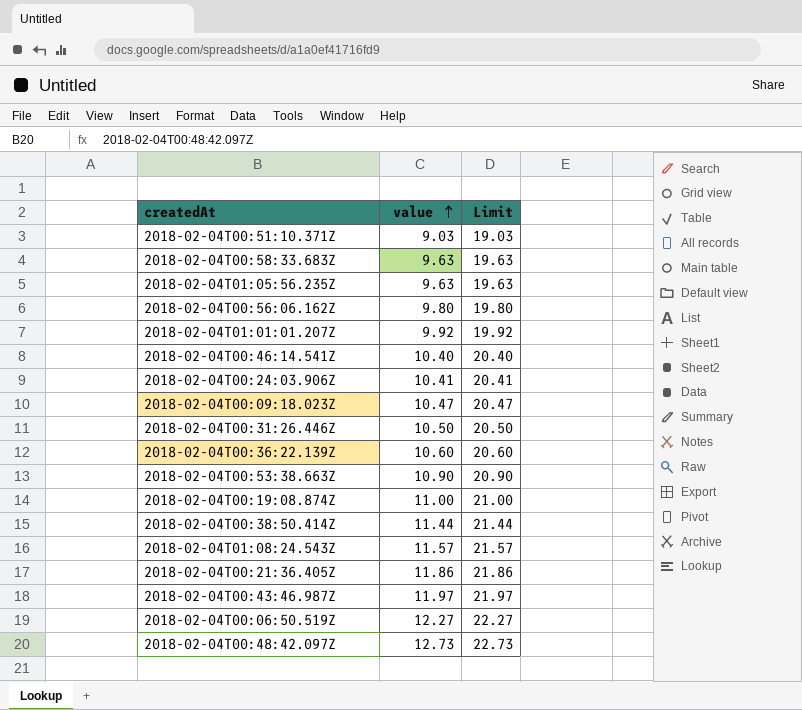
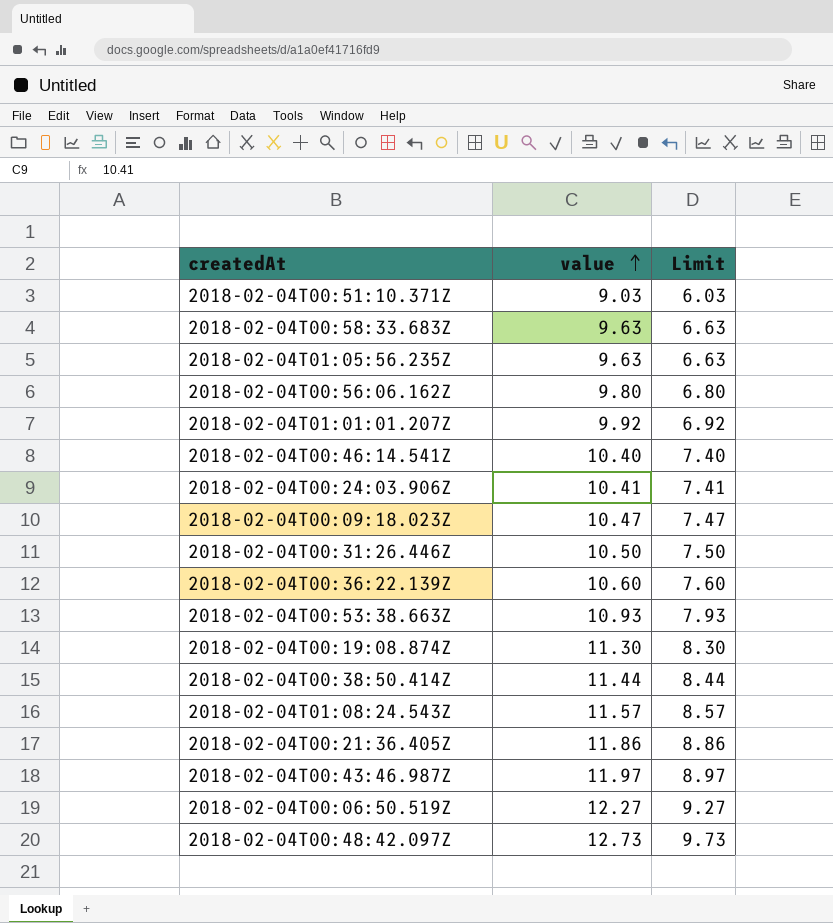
column Limit | formula: [value] + 10 -> [value] - 3
2018-02-04T00:53:38.663Z | value: 10.90 -> 10.93
2018-02-04T00:19:08.874Z | value: 11.00 -> 11.30

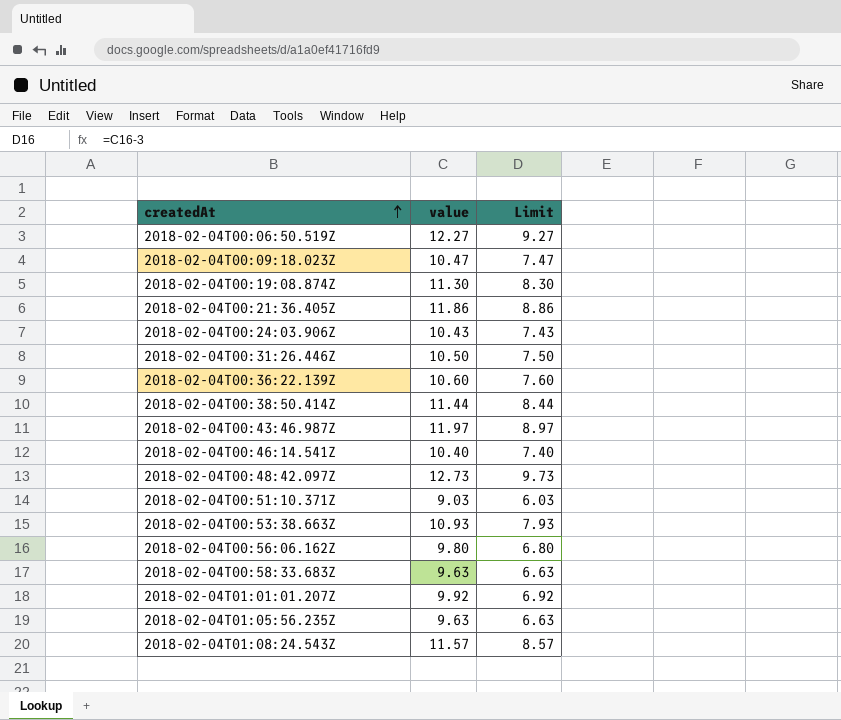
row order: value ascending -> createdAt ascending
2018-02-04T00:24:03.906Z | value: 10.41 -> 10.43
2018-02-04T00:24:03.906Z | Limit: 7.41 -> 7.43

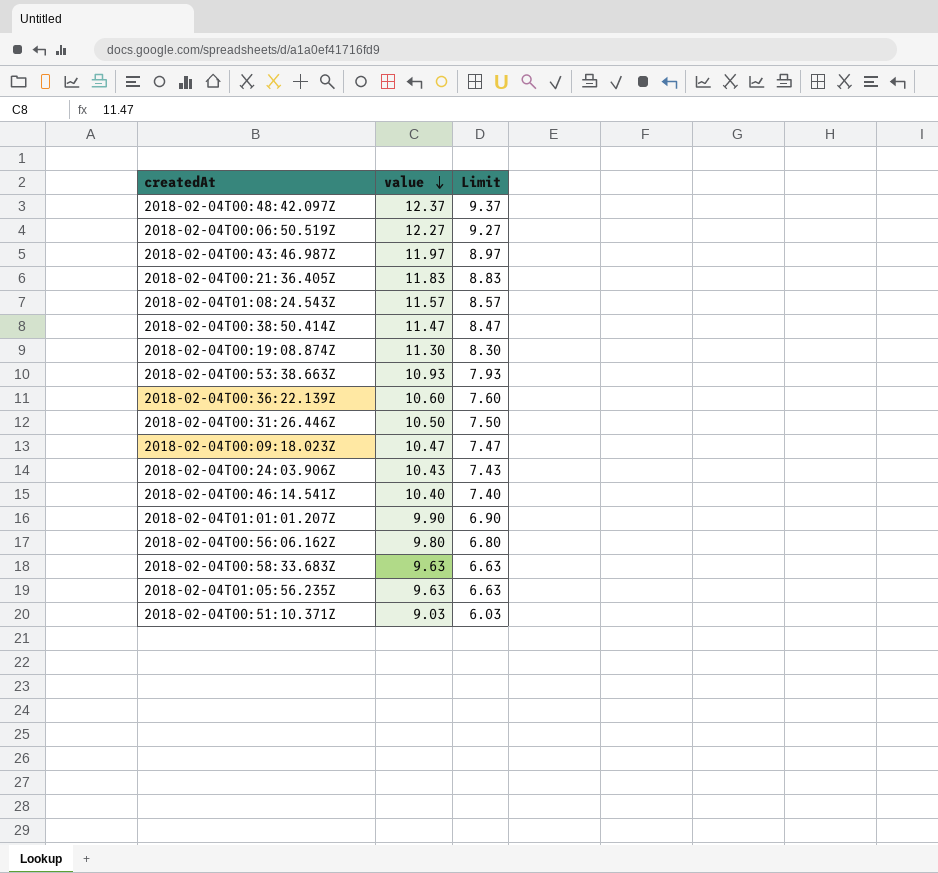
row order: createdAt ascending -> value descending
2018-02-04T00:48:42.097Z | value: 12.73 -> 12.37
2018-02-04T00:48:42.097Z | Limit: 9.73 -> 9.37
2018-02-04T00:21:36.405Z | value: 11.86 -> 11.83
2018-02-04T00:21:36.405Z | Limit: 8.86 -> 8.83
2018-02-04T00:38:50.414Z | value: 11.44 -> 11.47
2018-02-04T00:38:50.414Z | Limit: 8.44 -> 8.47
2018-02-04T01:01:01.207Z | value: 9.92 -> 9.90
2018-02-04T01:01:01.207Z | Limit: 6.92 -> 6.90

